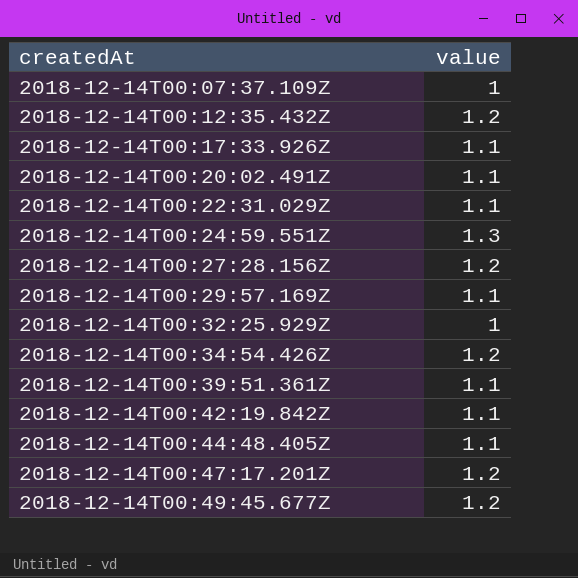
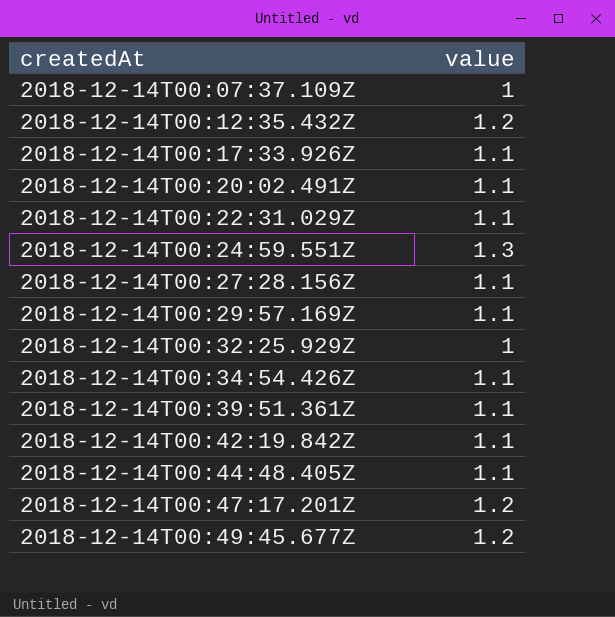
2018-12-14T00:27:28.156Z | value: 1.2 -> 1.1
2018-12-14T00:34:54.426Z | value: 1.2 -> 1.1

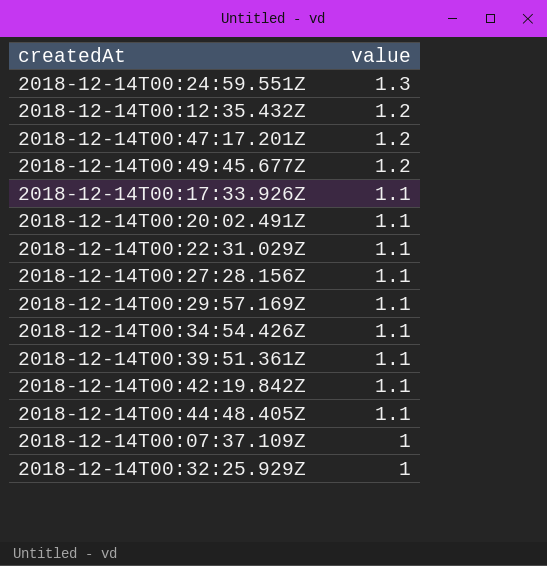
row order: createdAt ascending -> value descending

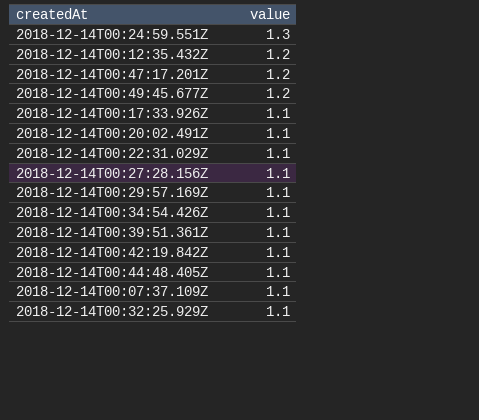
2018-12-14T00:07:37.109Z | value: 1 -> 1.1
2018-12-14T00:32:25.929Z | value: 1 -> 1.1

